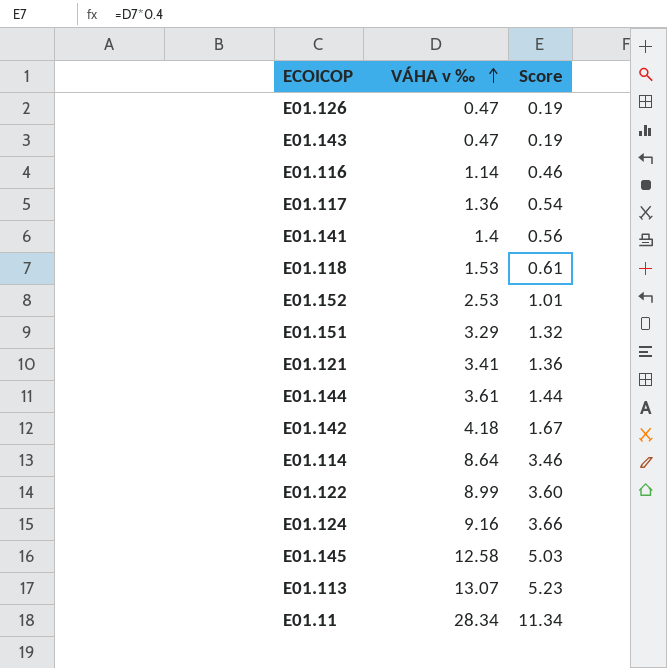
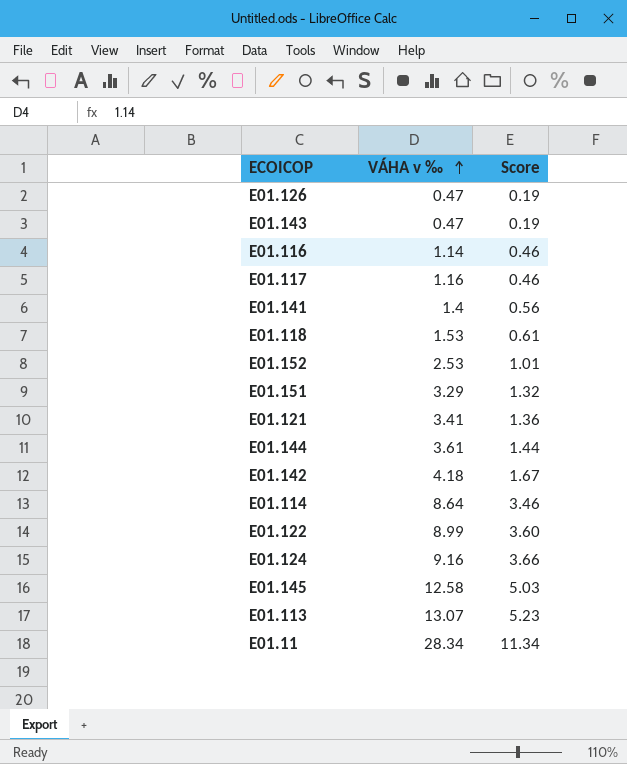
E01.117 | VÁHA v ‰: 1.36 -> 1.16
E01.117 | Score: 0.54 -> 0.46

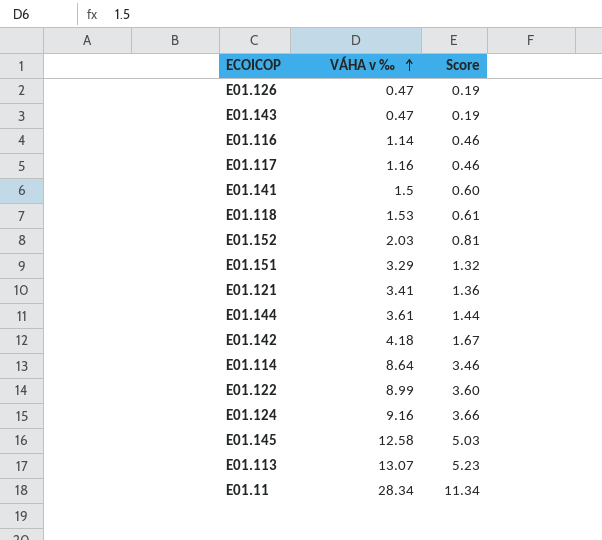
E01.141 | VÁHA v ‰: 1.4 -> 1.5
E01.141 | Score: 0.56 -> 0.60
E01.152 | VÁHA v ‰: 2.53 -> 2.03
E01.152 | Score: 1.01 -> 0.81

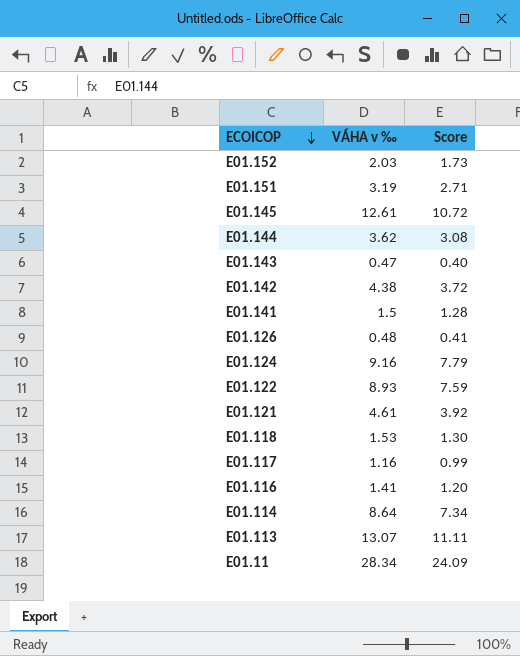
row order: VÁHA v ‰ ascending -> ECOICOP descending
column Score | formula: [VÁHA v ‰] * 0.4 -> [VÁHA v ‰] * 0.85
E01.151 | VÁHA v ‰: 3.29 -> 3.19
E01.145 | VÁHA v ‰: 12.58 -> 12.61
E01.144 | VÁHA v ‰: 3.61 -> 3.62
E01.142 | VÁHA v ‰: 4.18 -> 4.38
E01.126 | VÁHA v ‰: 0.47 -> 0.48
E01.122 | VÁHA v ‰: 8.99 -> 8.93
E01.121 | VÁHA v ‰: 3.41 -> 4.61
E01.116 | VÁHA v ‰: 1.14 -> 1.41

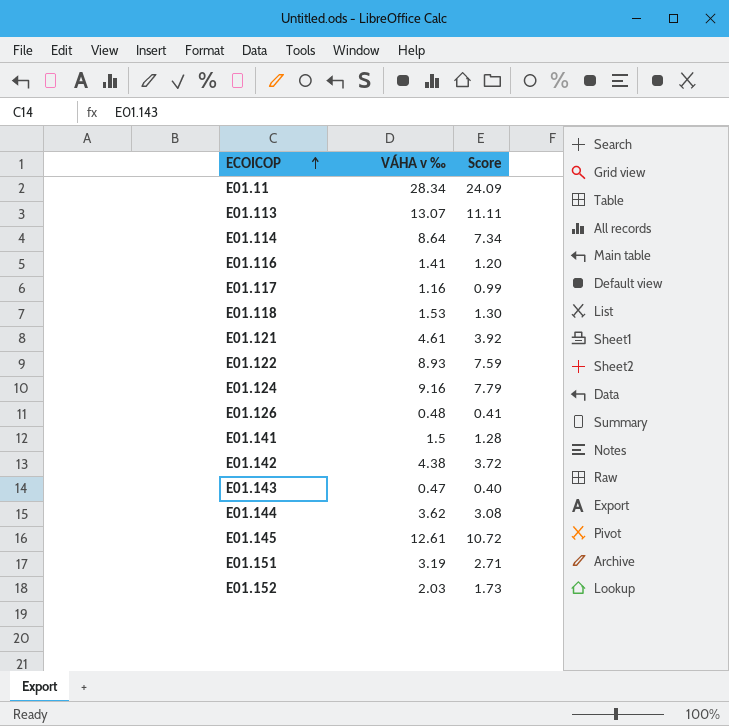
row order: ECOICOP descending -> ECOICOP ascending

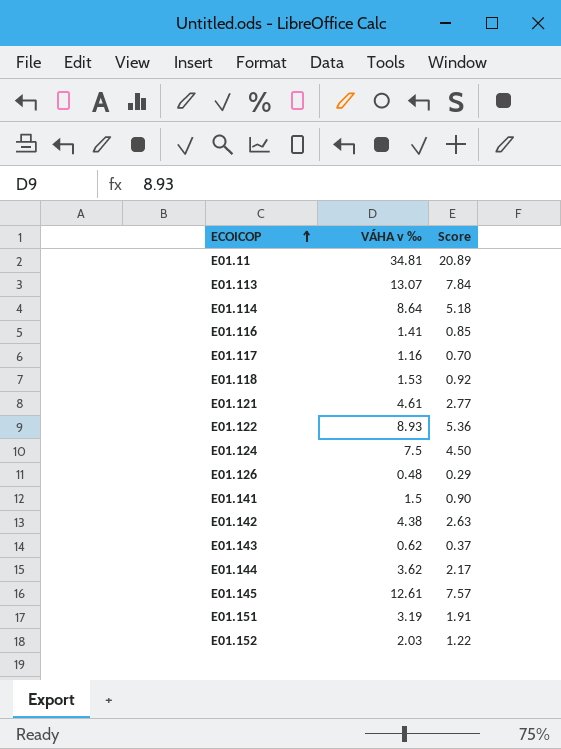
column Score | formula: [VÁHA v ‰] * 0.85 -> [VÁHA v ‰] * 0.6
E01.11 | VÁHA v ‰: 28.34 -> 34.81
E01.124 | VÁHA v ‰: 9.16 -> 7.5
E01.143 | VÁHA v ‰: 0.47 -> 0.62

